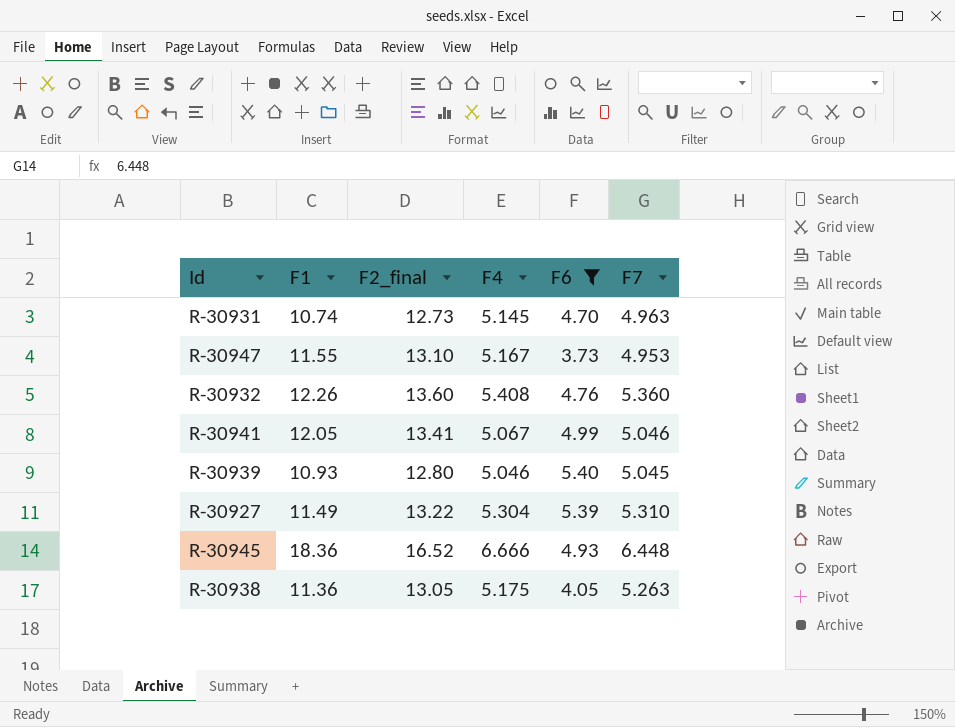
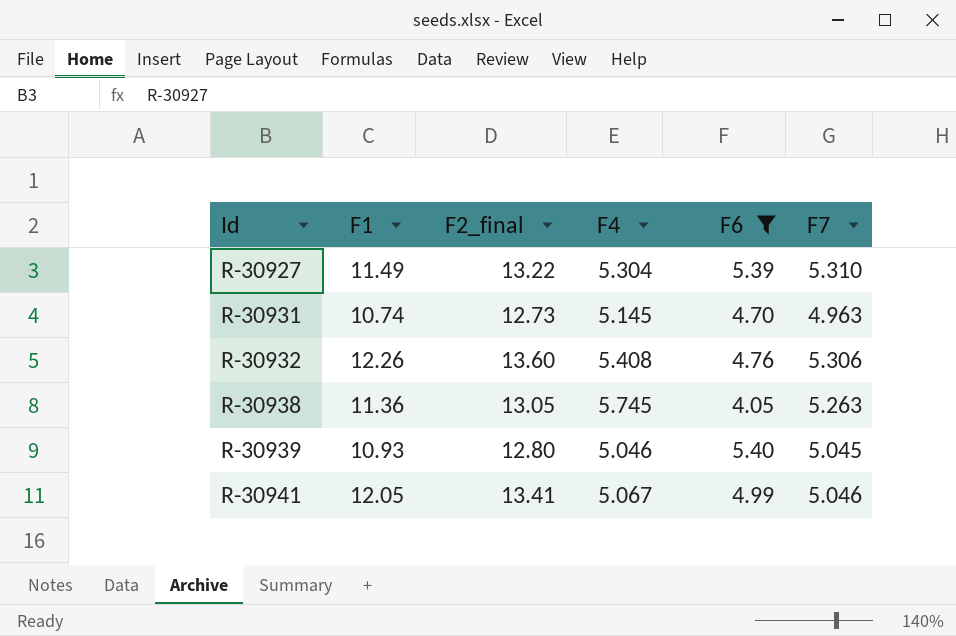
row order: none -> Id ascending
row R-30947: 11.55 | 13.10 | 5.167 | 3.73 | 4.953 -> none
row R-30945: 18.36 | 16.52 | 6.666 | 4.93 | 6.448 -> none
R-30932 | F7: 5.360 -> 5.306
R-30938 | F4: 5.175 -> 5.745

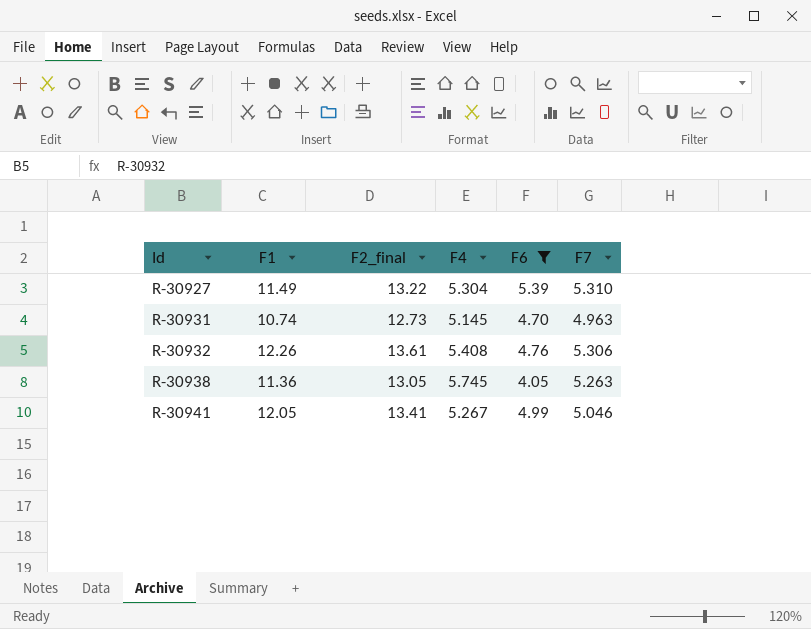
row R-30939: 10.93 | 12.80 | 5.046 | 5.40 | 5.045 -> none
R-30932 | F2_final: 13.60 -> 13.61
R-30941 | F4: 5.067 -> 5.267

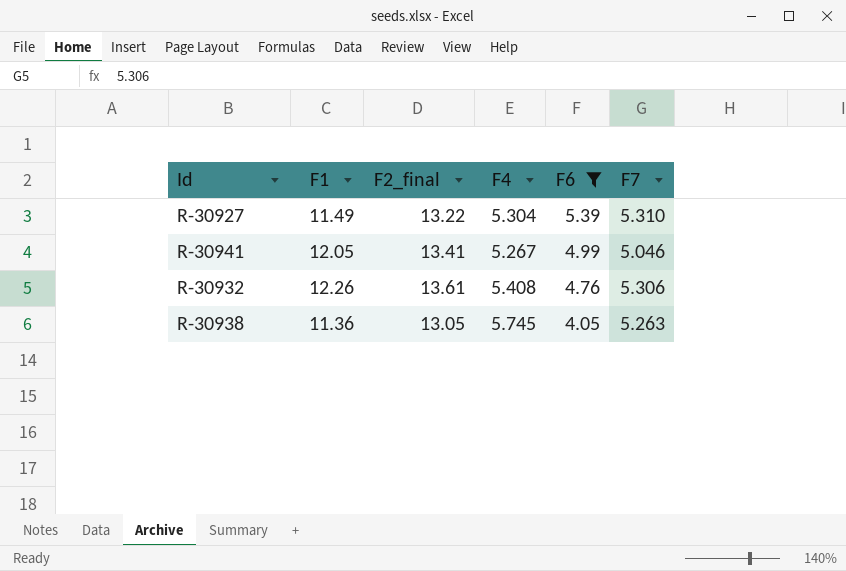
row order: Id ascending -> F6 descending
row R-30931: 10.74 | 12.73 | 5.145 | 4.70 | 4.963 -> none

